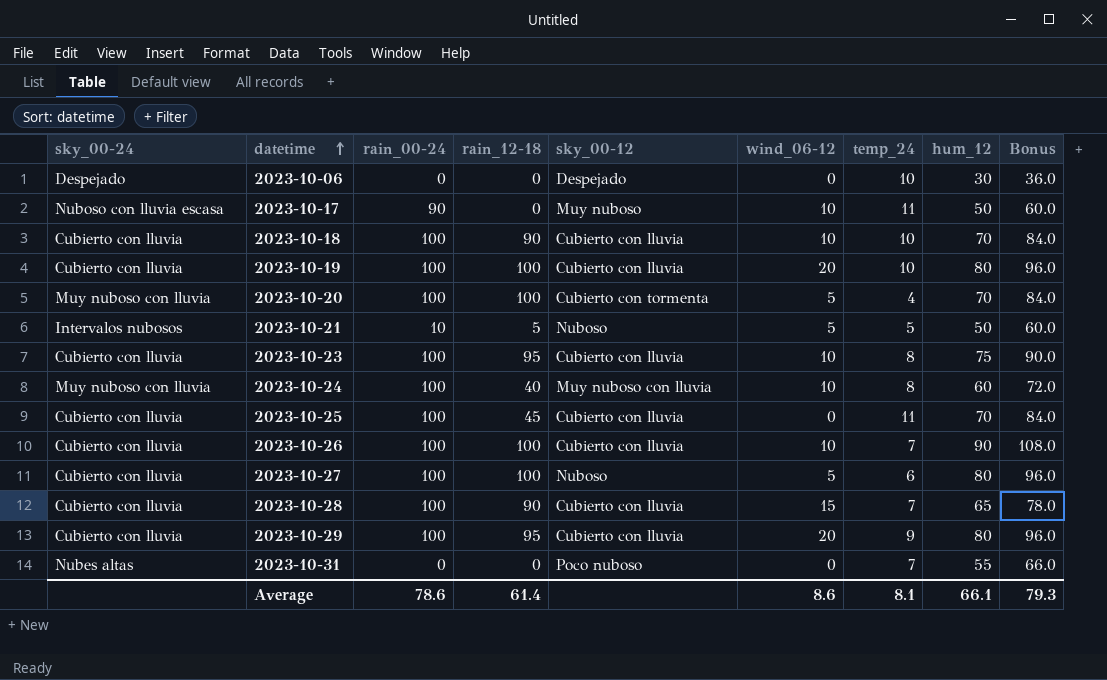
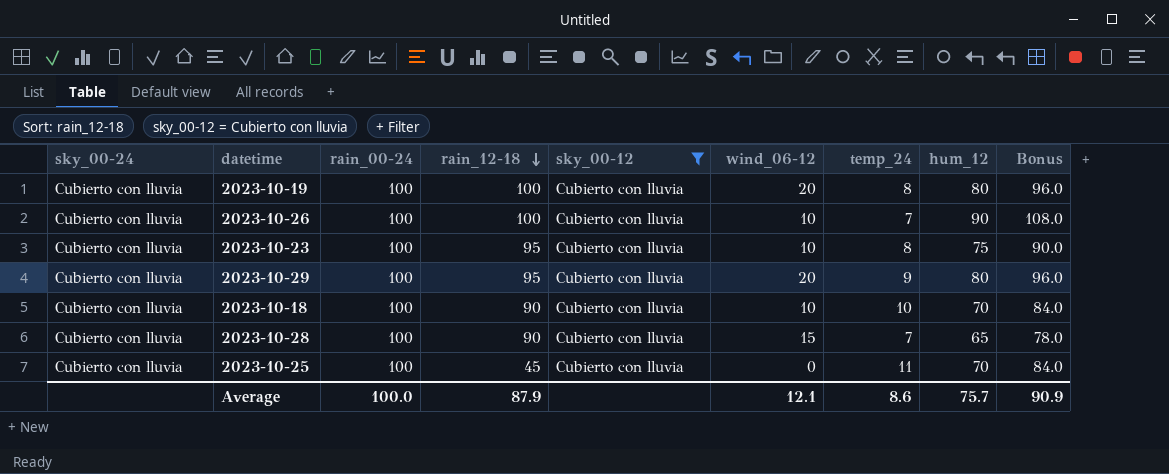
filter: none -> sky_00-12 = Cubierto con lluvia
row order: datetime ascending -> rain_12-18 descending
2023-10-19 | temp_24: 10 -> 8
Average | rain_00-24: 78.6 -> 100.0
Average | rain_12-18: 61.4 -> 87.9
Average | wind_06-12: 8.6 -> 12.1
Average | temp_24: 8.1 -> 8.6
Average | hum_12: 66.1 -> 75.7
Average | Bonus: 79.3 -> 90.9

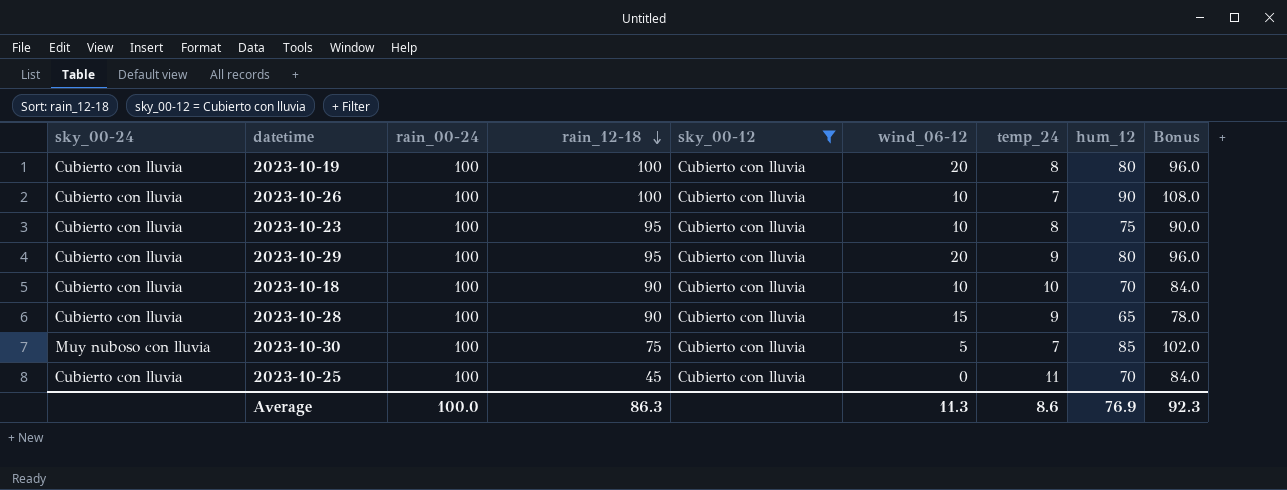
2023-10-28 | temp_24: 7 -> 9
row 2023-10-30: none -> Muy nuboso con lluvia | 100 | 75 | Cubierto con lluvia | 5 | 7 | 85 | 102.0
Average | rain_12-18: 87.9 -> 86.3
Average | wind_06-12: 12.1 -> 11.3
Average | hum_12: 75.7 -> 76.9
Average | Bonus: 90.9 -> 92.3

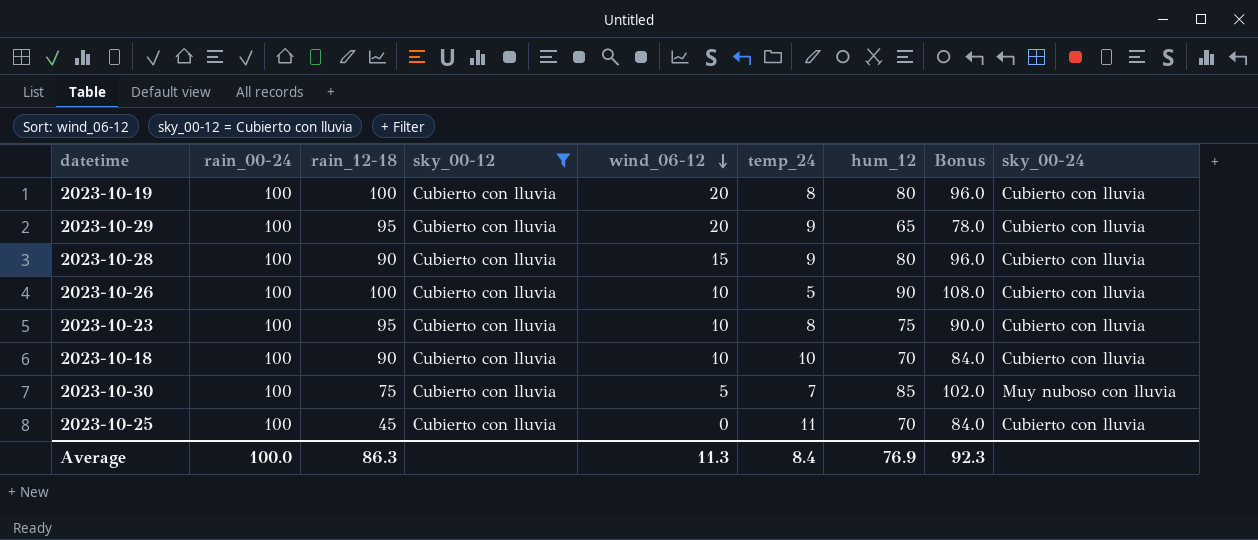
row order: rain_12-18 descending -> wind_06-12 descending
column sky_00-24 | position: 1 -> 9
2023-10-29 | hum_12: 80 -> 65
2023-10-29 | Bonus: 96.0 -> 78.0
2023-10-28 | hum_12: 65 -> 80
2023-10-28 | Bonus: 78.0 -> 96.0
2023-10-26 | temp_24: 7 -> 5
Average | temp_24: 8.6 -> 8.4

